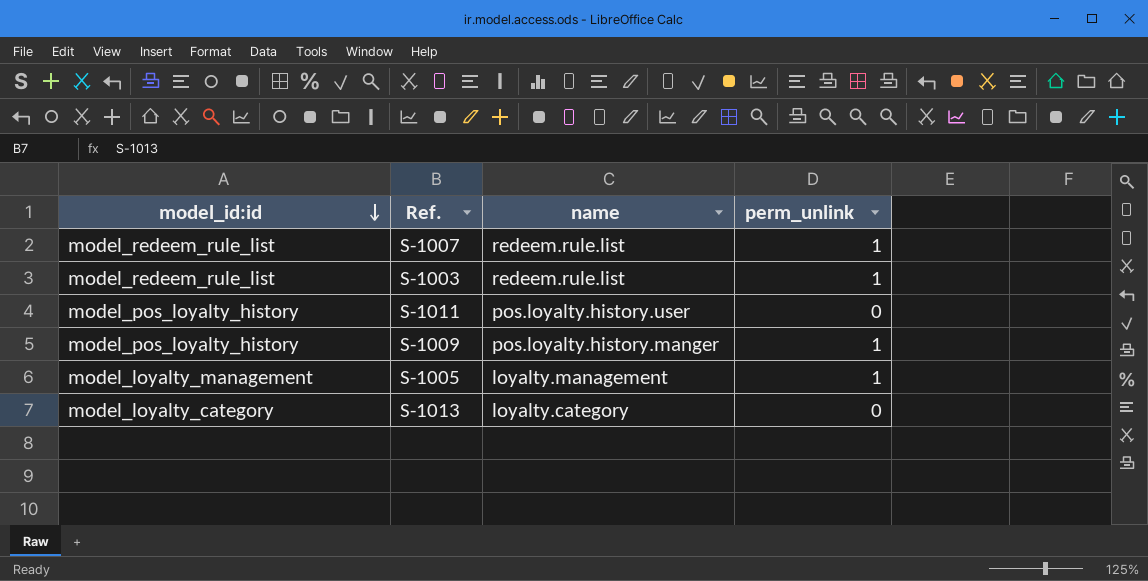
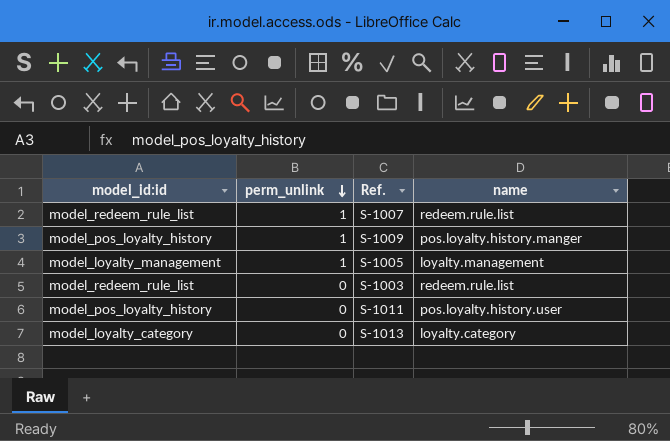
row order: model_id:id descending -> perm_unlink descending
column perm_unlink | position: 4 -> 2
S-1003 | perm_unlink: 1 -> 0

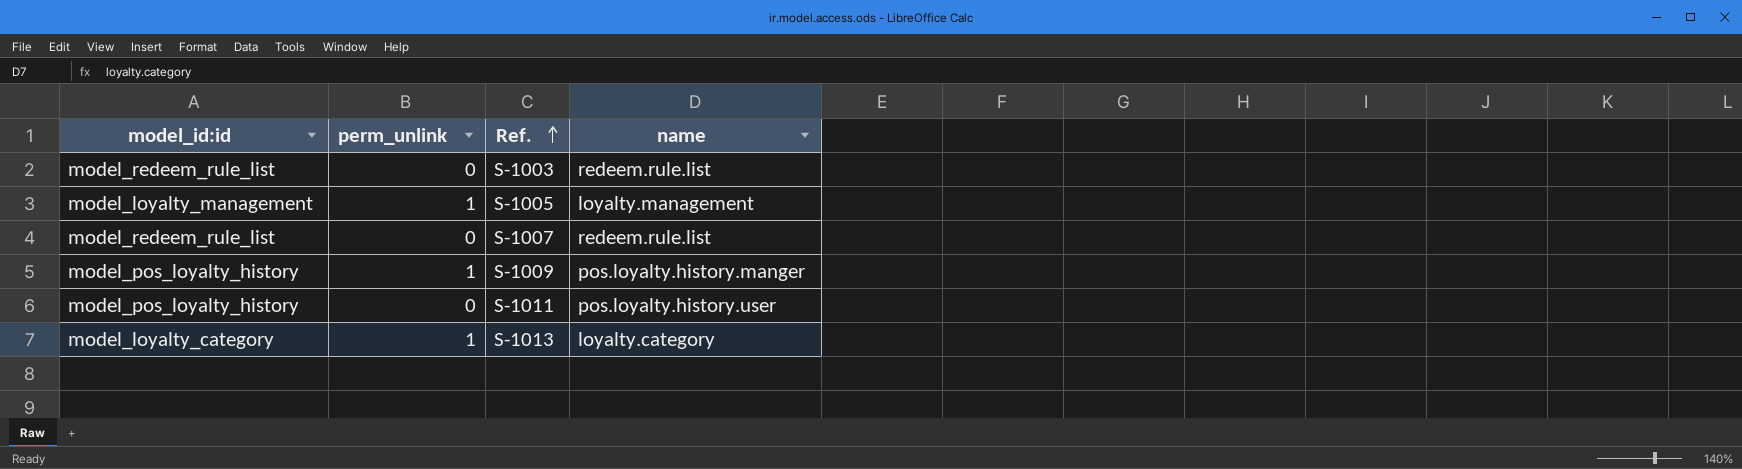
row order: perm_unlink descending -> Ref. ascending
S-1007 | perm_unlink: 1 -> 0
S-1013 | perm_unlink: 0 -> 1

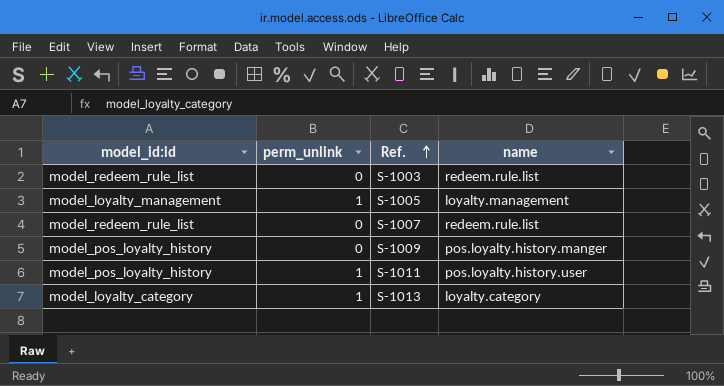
S-1009 | perm_unlink: 1 -> 0
S-1011 | perm_unlink: 0 -> 1

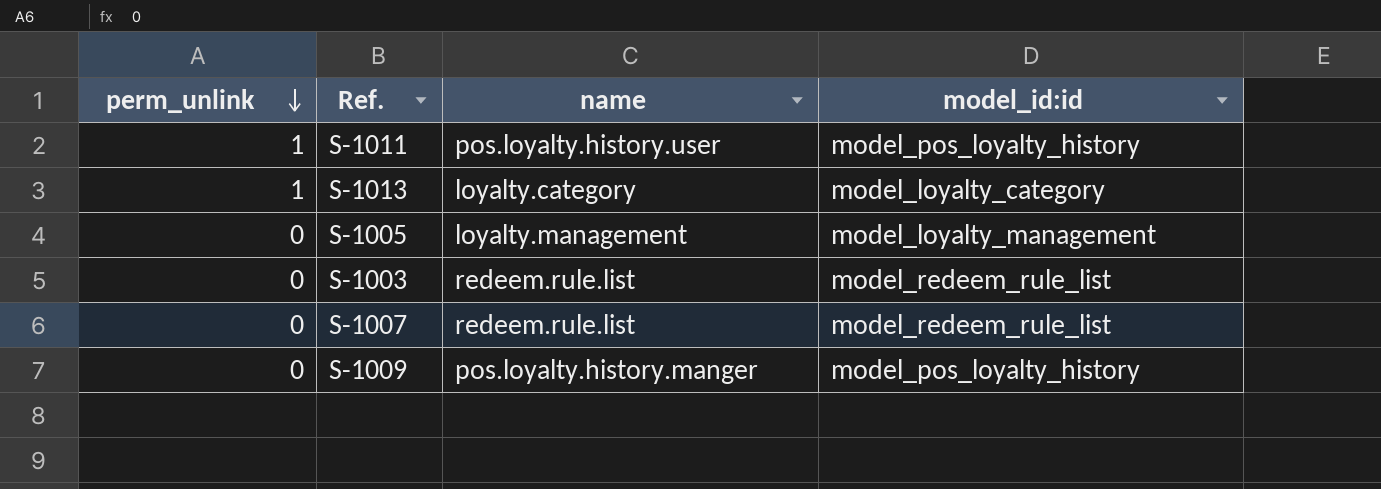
row order: Ref. ascending -> perm_unlink descending
column model_id:id | position: 1 -> 4
S-1005 | perm_unlink: 1 -> 0

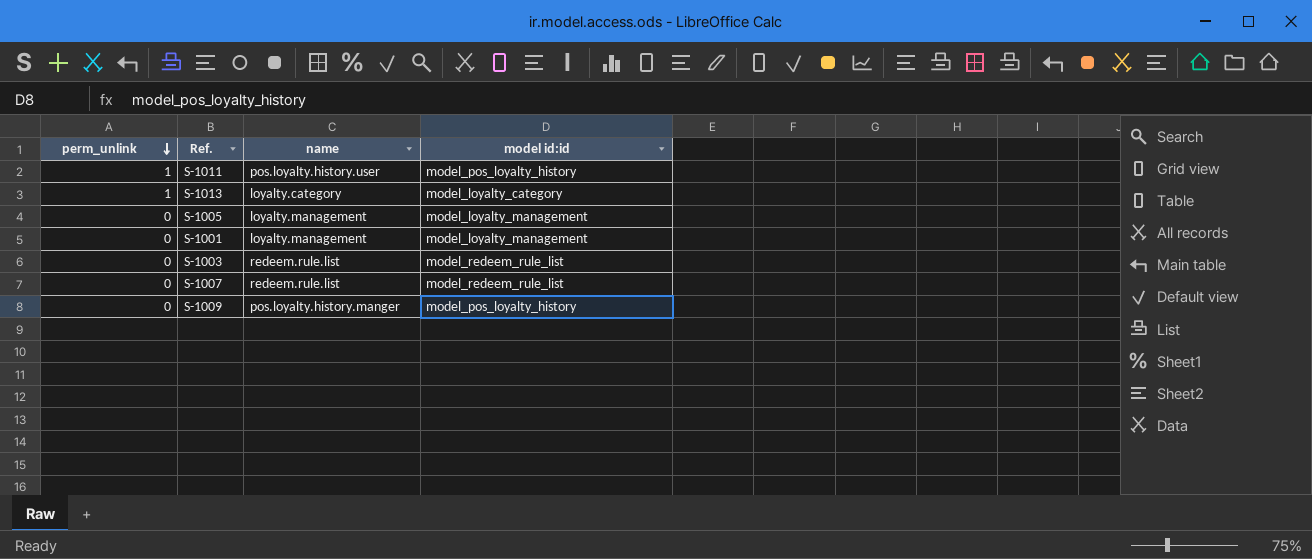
column name: model_id:id -> model id:id
row S-1001: none -> 0 | loyalty.management | model_loyalty_management

